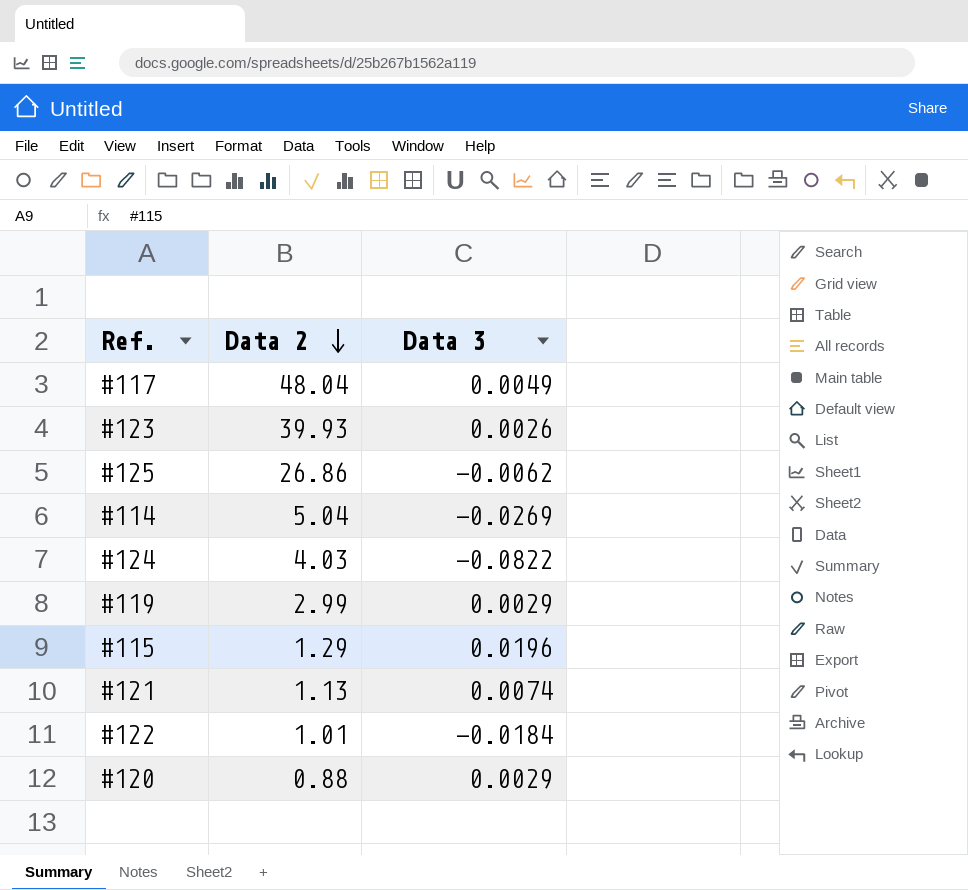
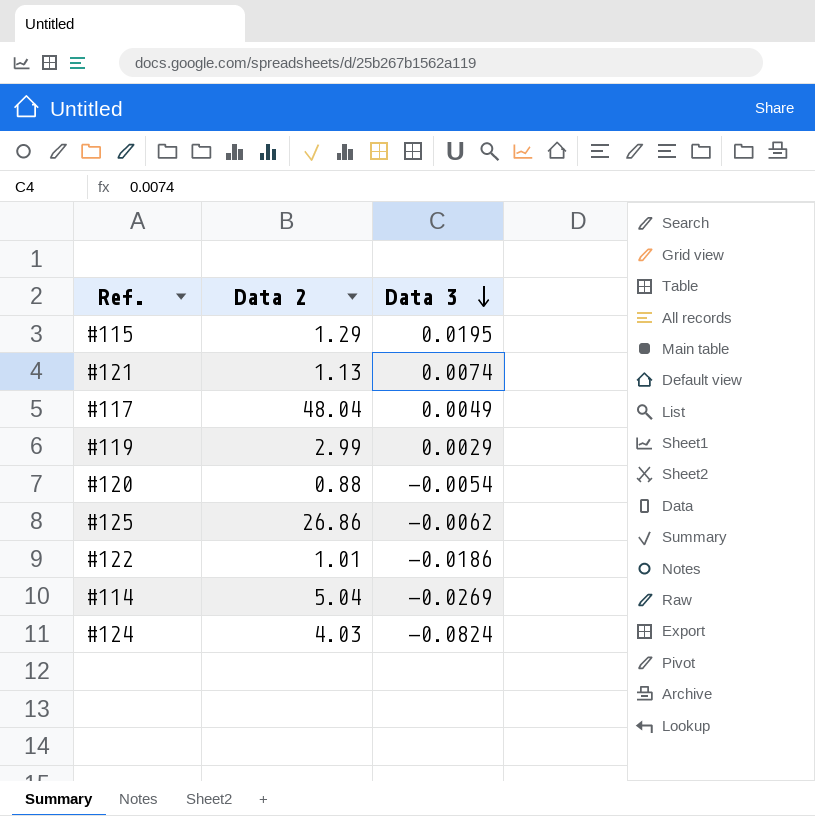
row order: Data 2 descending -> Data 3 descending
row #123: 39.93 | 0.0026 -> none
#115 | Data 3: 0.0196 -> 0.0195
#120 | Data 3: 0.0029 -> -0.0054
#122 | Data 3: -0.0184 -> -0.0186
#124 | Data 3: -0.0822 -> -0.0824

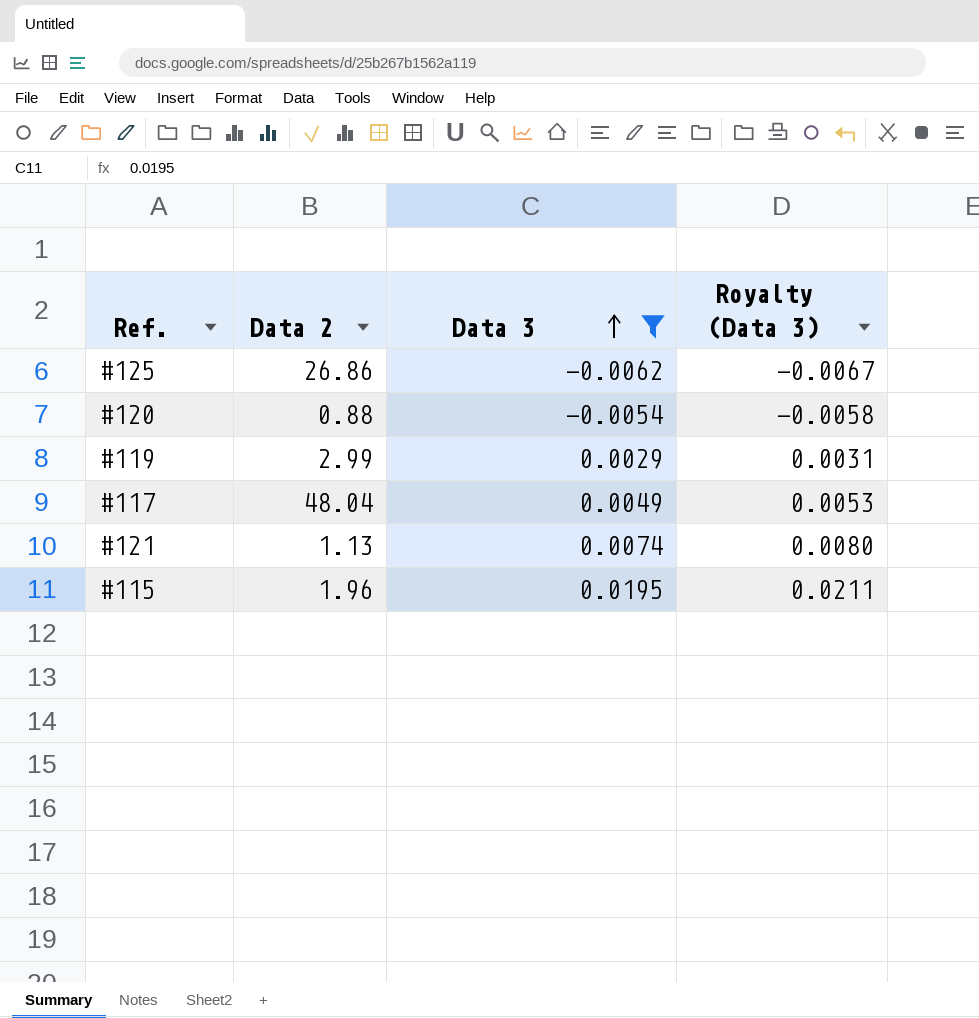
filter: none -> Data 3 >= -0.0062
row order: Data 3 descending -> Data 3 ascending
column Royalty (Data 3) | formula: none -> [Data 3] * 1.08
#115 | Data 2: 1.29 -> 1.96

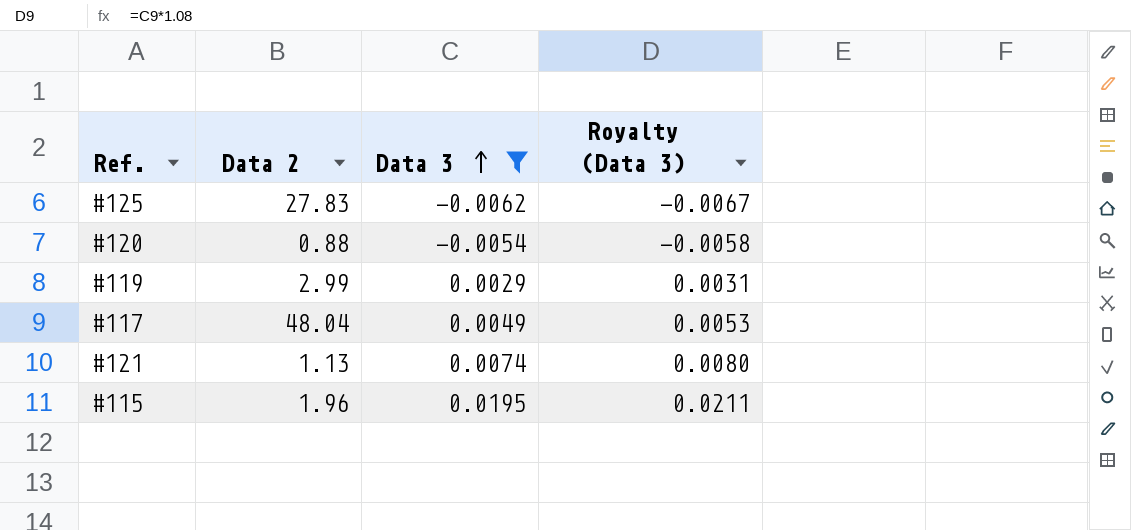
#125 | Data 2: 26.86 -> 27.83

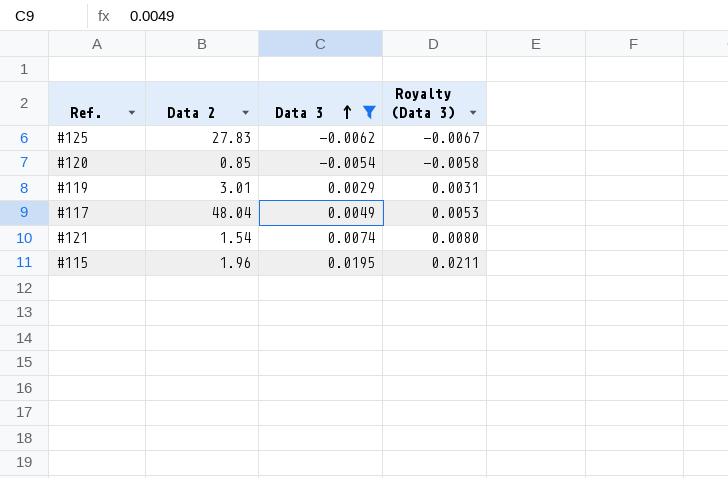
#120 | Data 2: 0.88 -> 0.85
#119 | Data 2: 2.99 -> 3.01
#121 | Data 2: 1.13 -> 1.54

